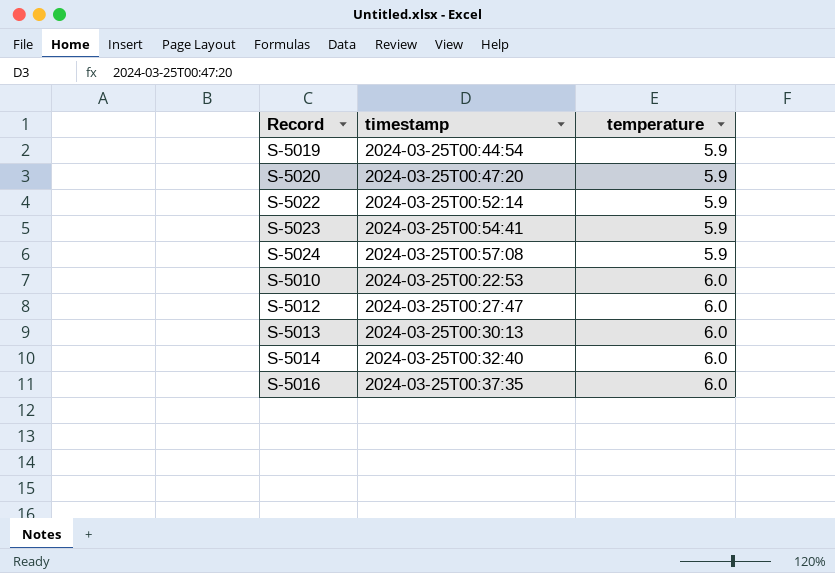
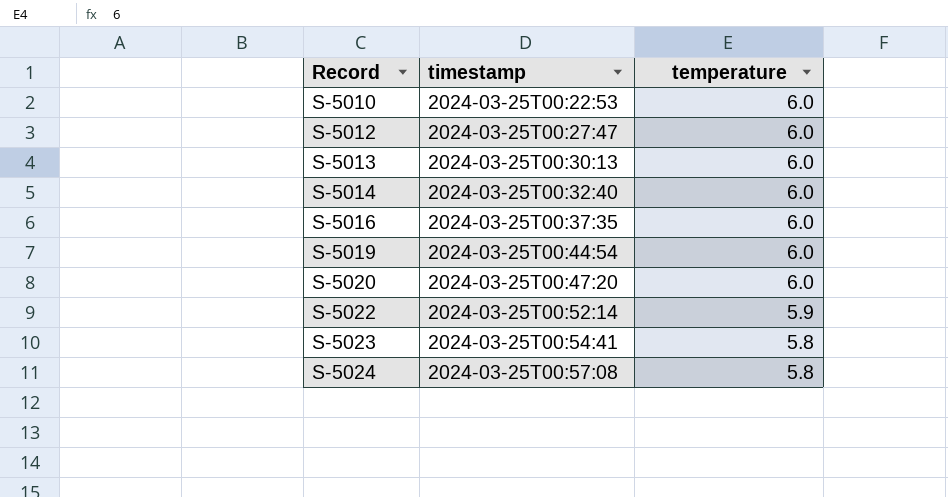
row order: temperature ascending -> Record ascending
S-5019 | temperature: 5.9 -> 6.0
S-5020 | temperature: 5.9 -> 6.0
S-5023 | temperature: 5.9 -> 5.8
S-5024 | temperature: 5.9 -> 5.8

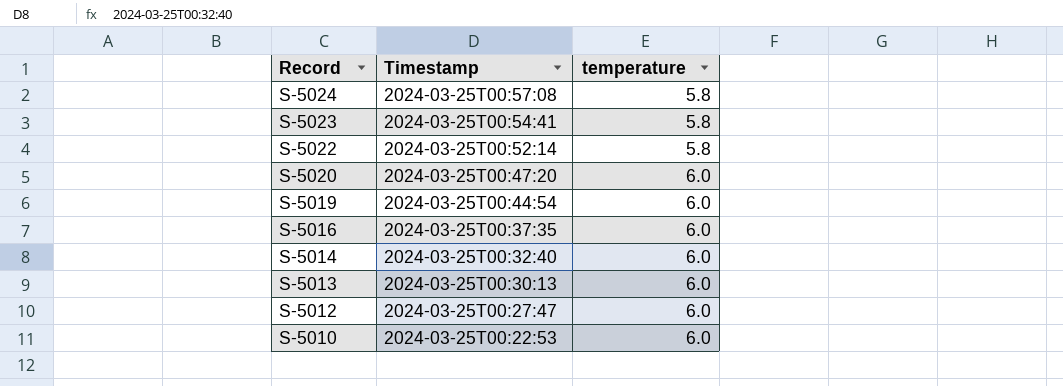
row order: Record ascending -> Record descending
column name: timestamp -> Timestamp
S-5022 | temperature: 5.9 -> 5.8

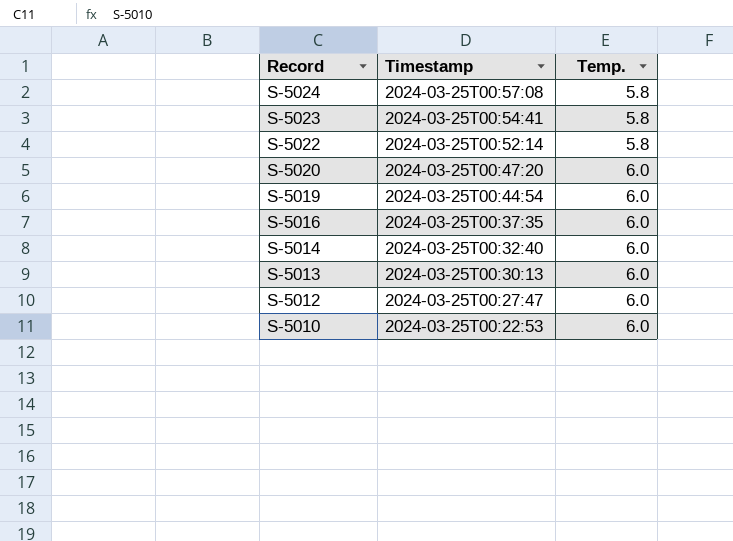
column name: temperature -> Temp.

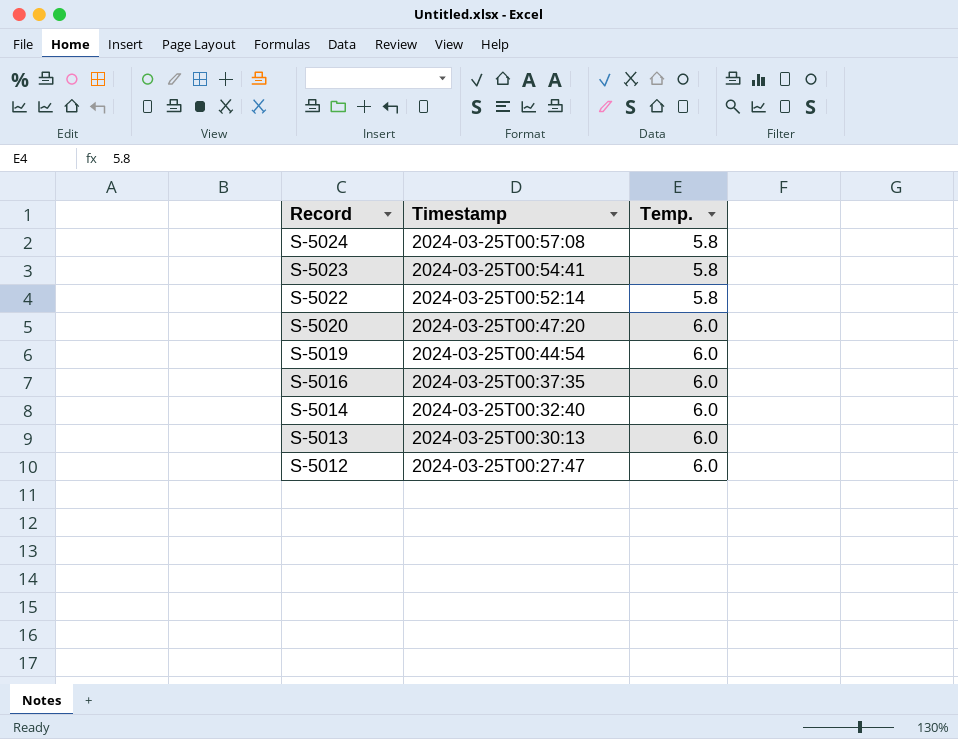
row S-5010: 2024-03-25T00:22:53 | 6.0 -> none

